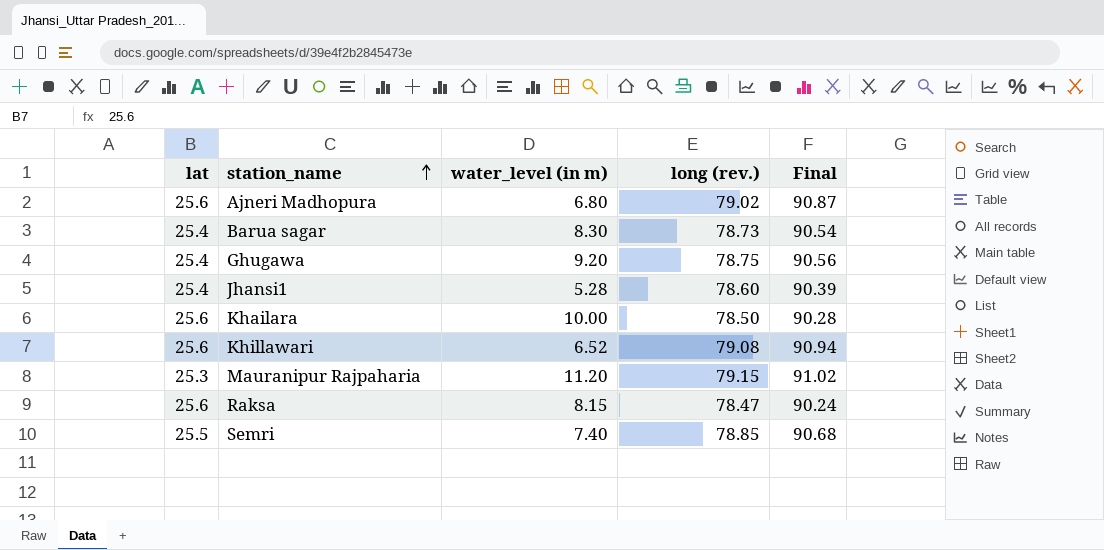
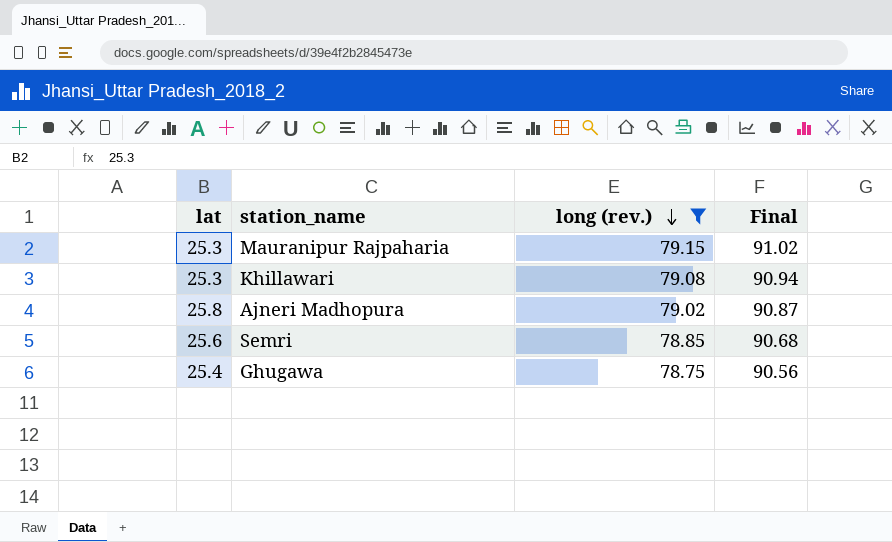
filter: none -> long (rev.) >= 78.75
row order: station_name ascending -> long (rev.) descending
column water_level (in m) | position: 3 -> none
Khillawari | lat: 25.6 -> 25.3
Ajneri Madhopura | lat: 25.6 -> 25.8
Semri | lat: 25.5 -> 25.6

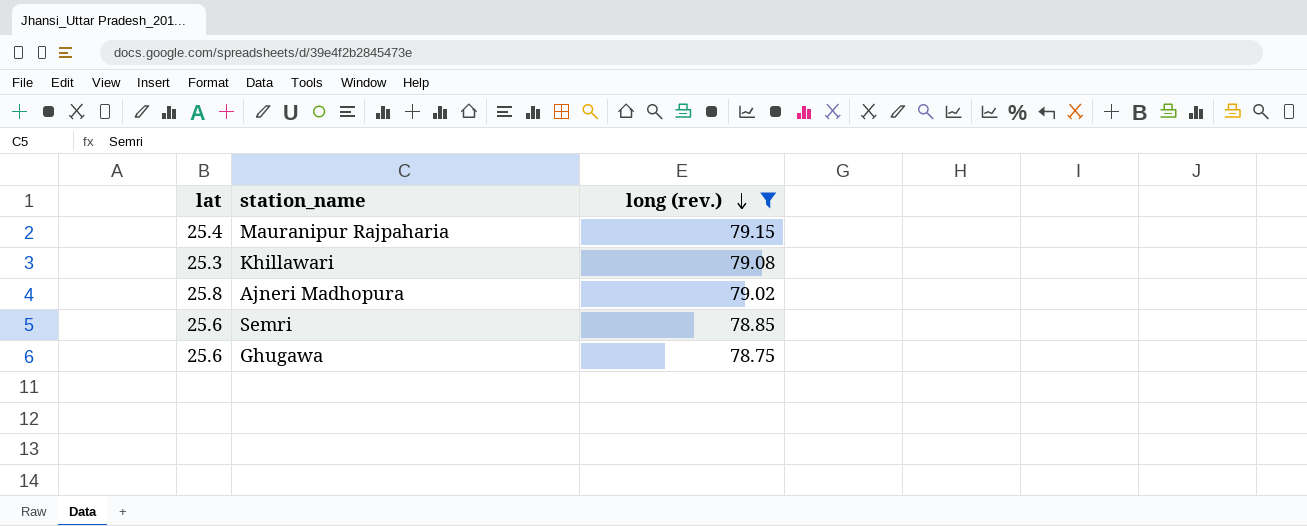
column Final | formula: [long (rev.)] * 1.15 -> none
Mauranipur Rajpaharia | lat: 25.3 -> 25.4
Ghugawa | lat: 25.4 -> 25.6

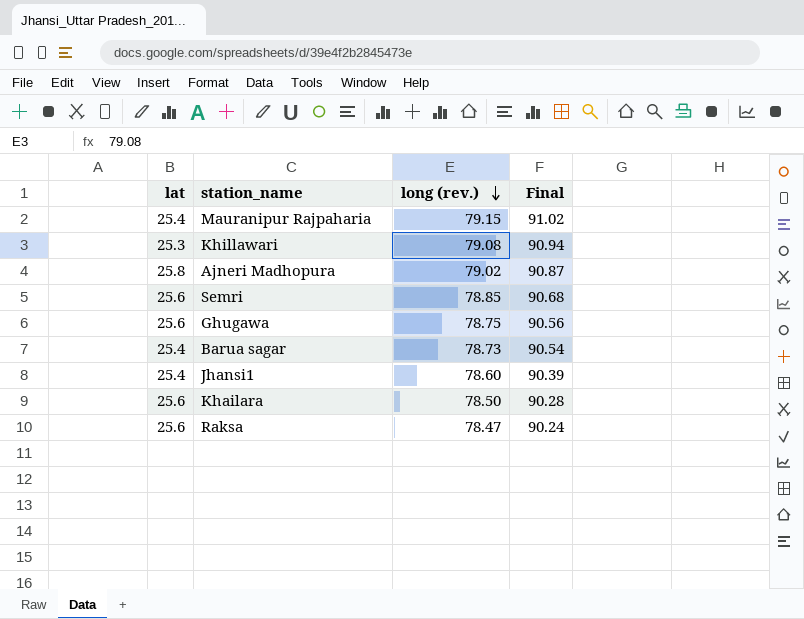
filter: long (rev.) >= 78.75 -> none
column Final | formula: none -> [long (rev.)] * 1.15

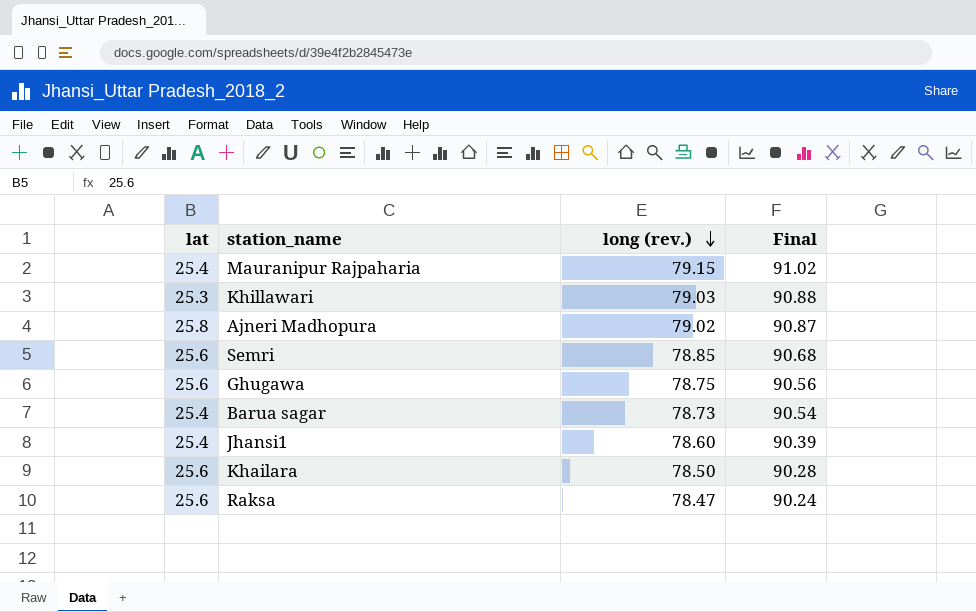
Khillawari | long (rev.): 79.08 -> 79.03
Khillawari | Final: 90.94 -> 90.88

